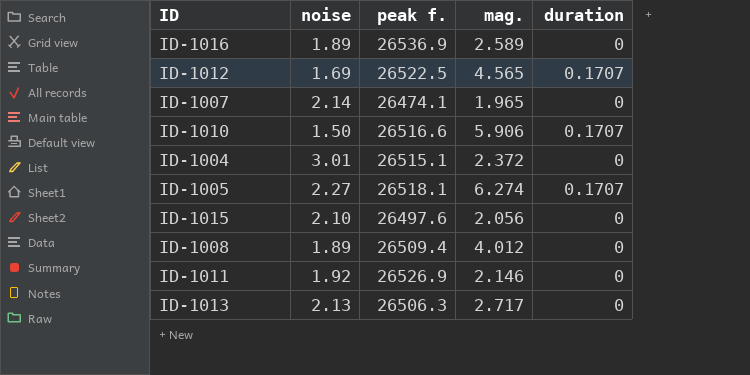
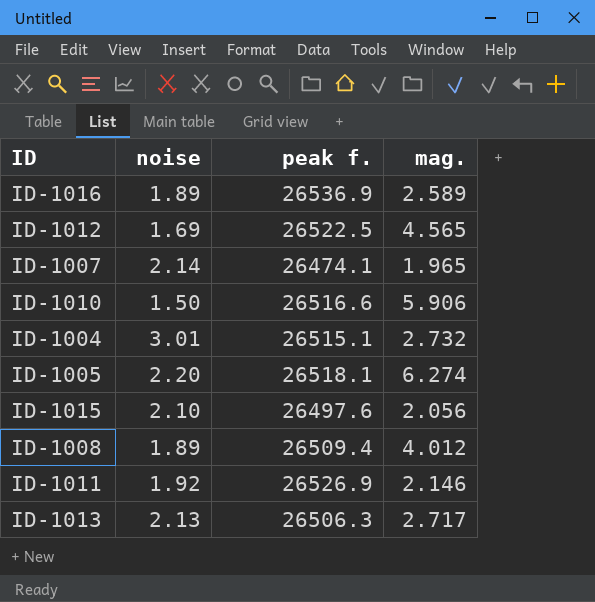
column duration | position: 5 -> none
ID-1004 | mag.: 2.372 -> 2.732
ID-1005 | noise: 2.27 -> 2.20

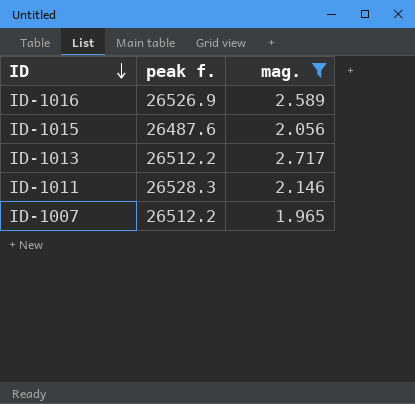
filter: none -> mag. <= 2.717
row order: none -> ID descending
column noise | position: 2 -> none
ID-1016 | peak f.: 26536.9 -> 26526.9
ID-1015 | peak f.: 26497.6 -> 26487.6
ID-1013 | peak f.: 26506.3 -> 26512.2
ID-1011 | peak f.: 26526.9 -> 26528.3
ID-1007 | peak f.: 26474.1 -> 26512.2

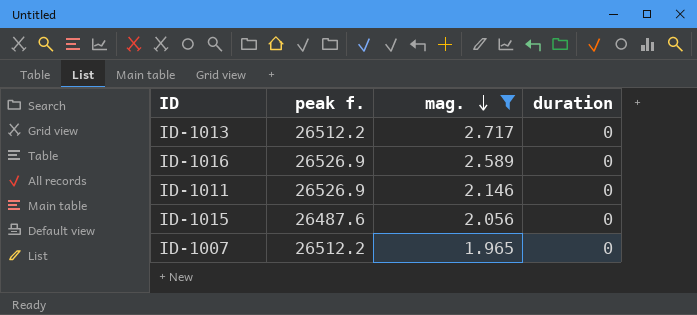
row order: ID descending -> mag. descending
column duration | position: none -> 4
ID-1011 | peak f.: 26528.3 -> 26526.9

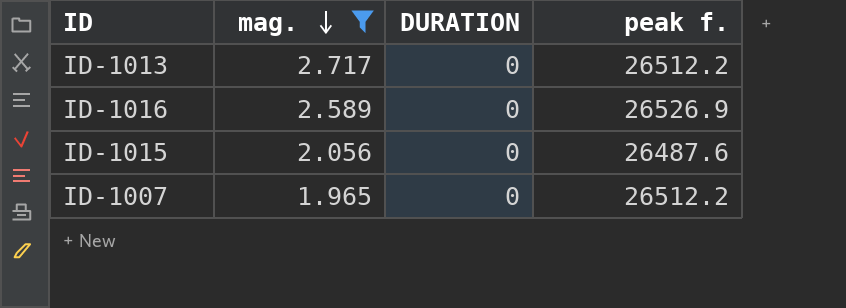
column name: duration -> DURATION
column peak f. | position: 2 -> 4
row ID-1011: 26526.9 | 2.146 | 0 -> none

